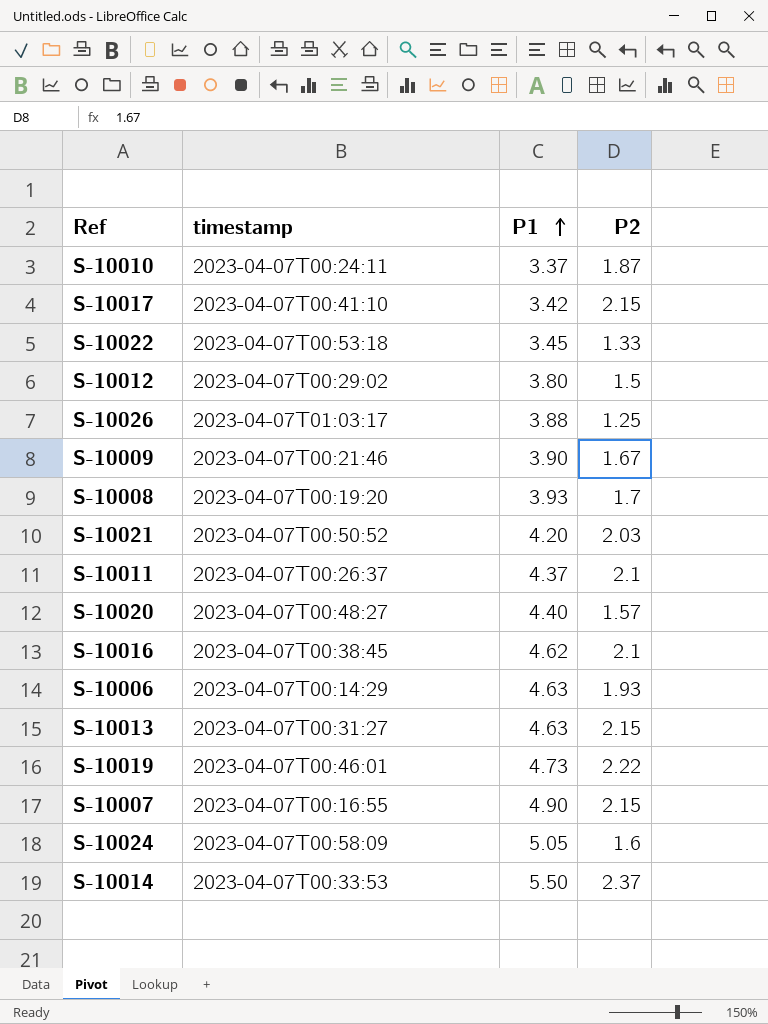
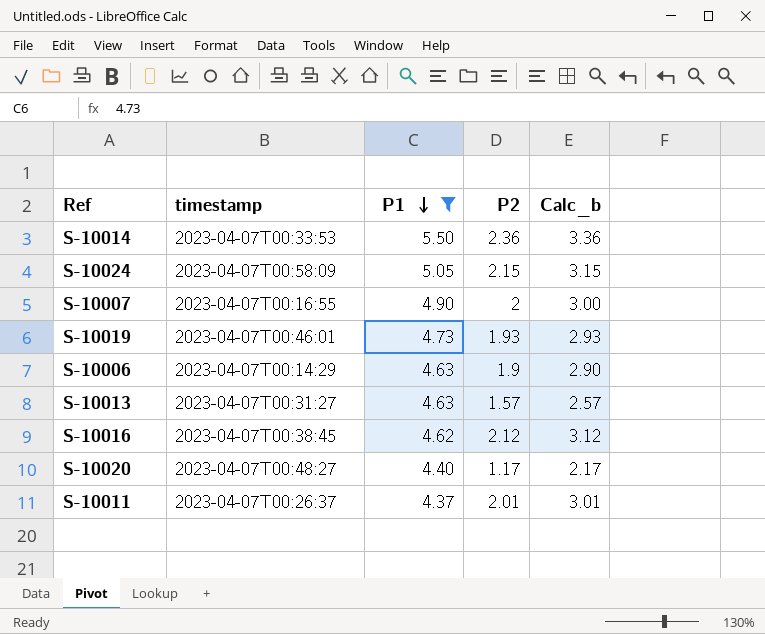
filter: none -> P1 >= 4.37
row order: P1 ascending -> P1 descending
column Calc_b | formula: none -> [P2] + 1
S-10014 | P2: 2.37 -> 2.36
S-10024 | P2: 1.6 -> 2.15
S-10007 | P2: 2.15 -> 2
S-10019 | P2: 2.22 -> 1.93
S-10006 | P2: 1.93 -> 1.9
S-10013 | P2: 2.15 -> 1.57
S-10016 | P2: 2.1 -> 2.12
S-10020 | P2: 1.57 -> 1.17
S-10011 | P2: 2.1 -> 2.01

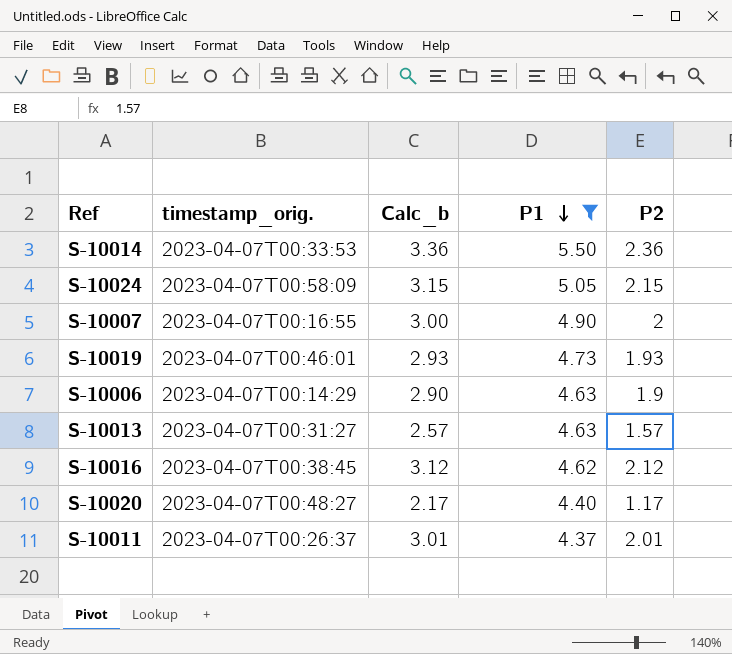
column name: timestamp -> timestamp_orig.
column Calc_b | position: 5 -> 3

